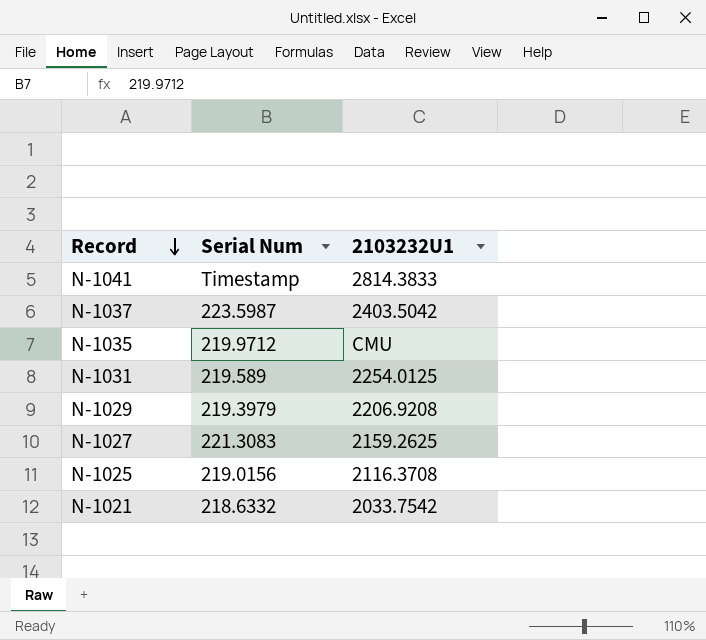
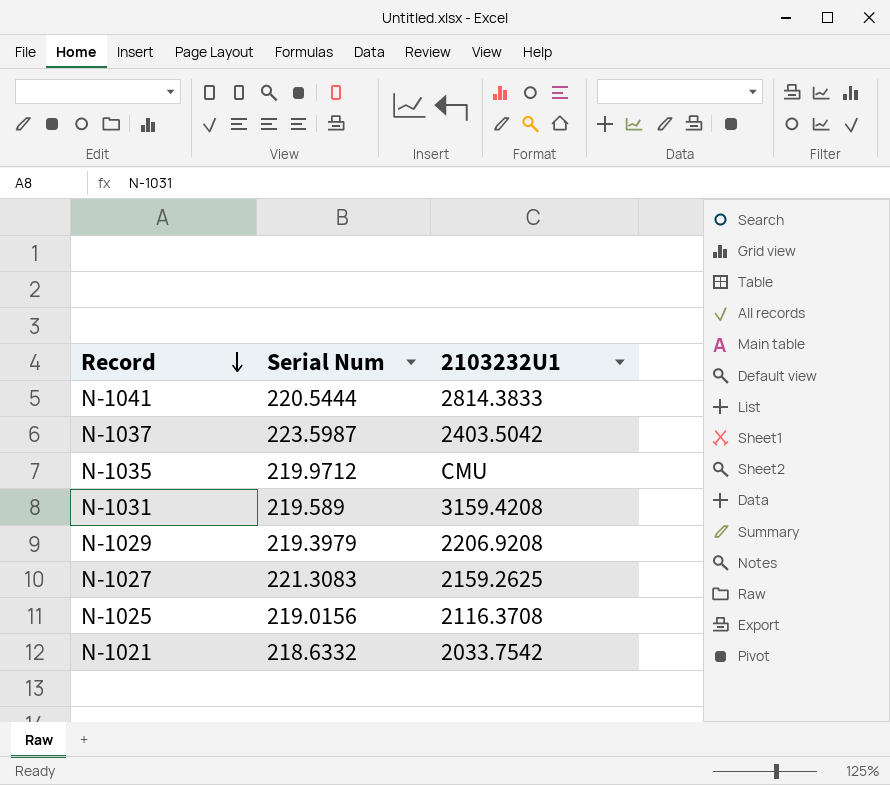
N-1041 | Serial Num: Timestamp -> 220.5444
N-1031 | 2103232U1: 2254.0125 -> 3159.4208

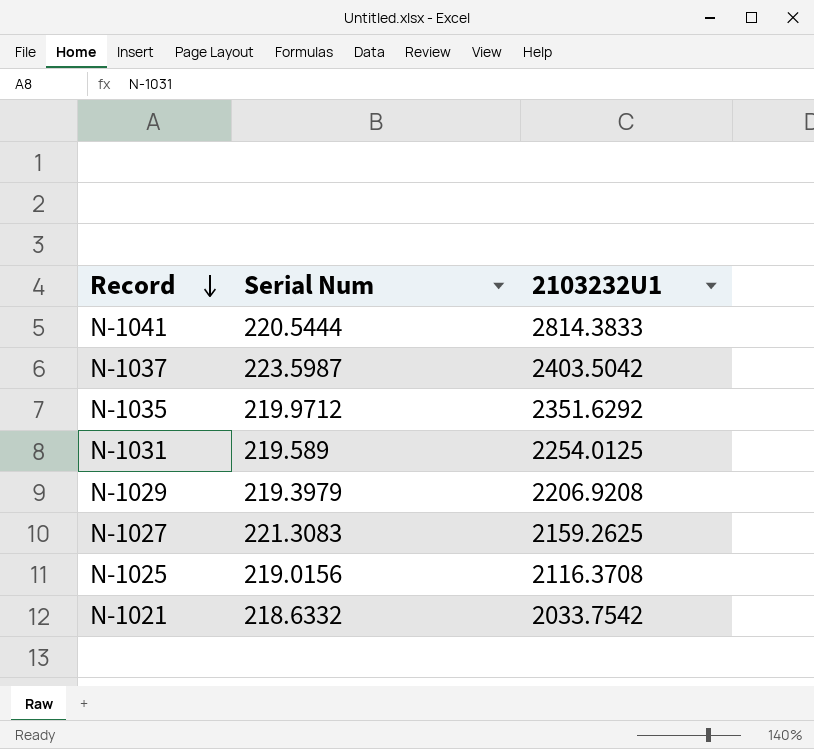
N-1035 | 2103232U1: CMU -> 2351.6292
N-1031 | 2103232U1: 3159.4208 -> 2254.0125

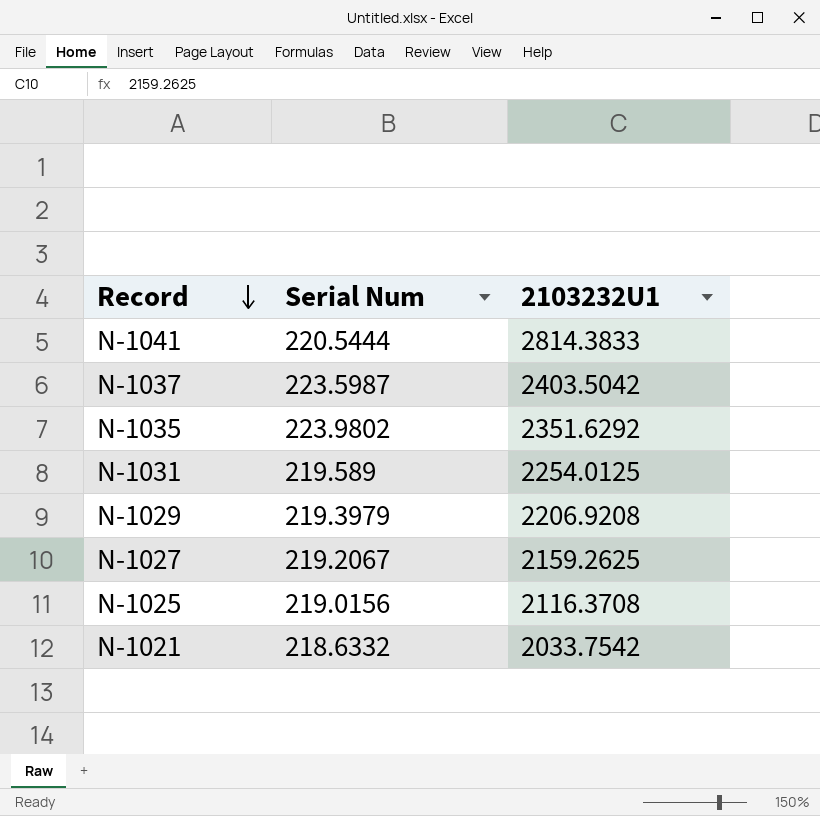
N-1035 | Serial Num: 219.9712 -> 223.9802
N-1027 | Serial Num: 221.3083 -> 219.2067

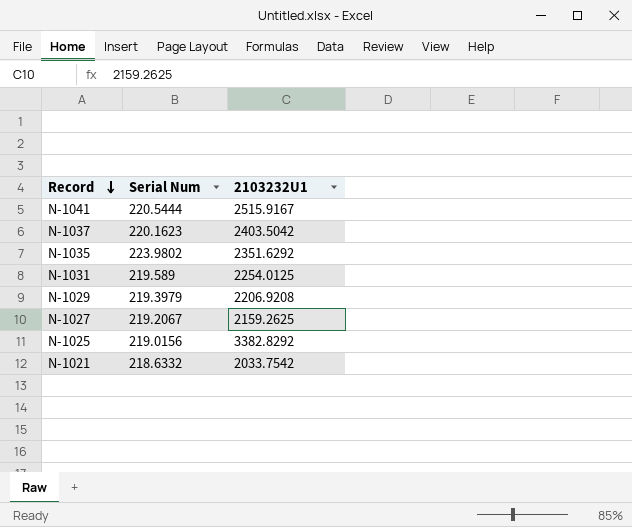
N-1041 | 2103232U1: 2814.3833 -> 2515.9167
N-1037 | Serial Num: 223.5987 -> 220.1623
N-1025 | 2103232U1: 2116.3708 -> 3382.8292

